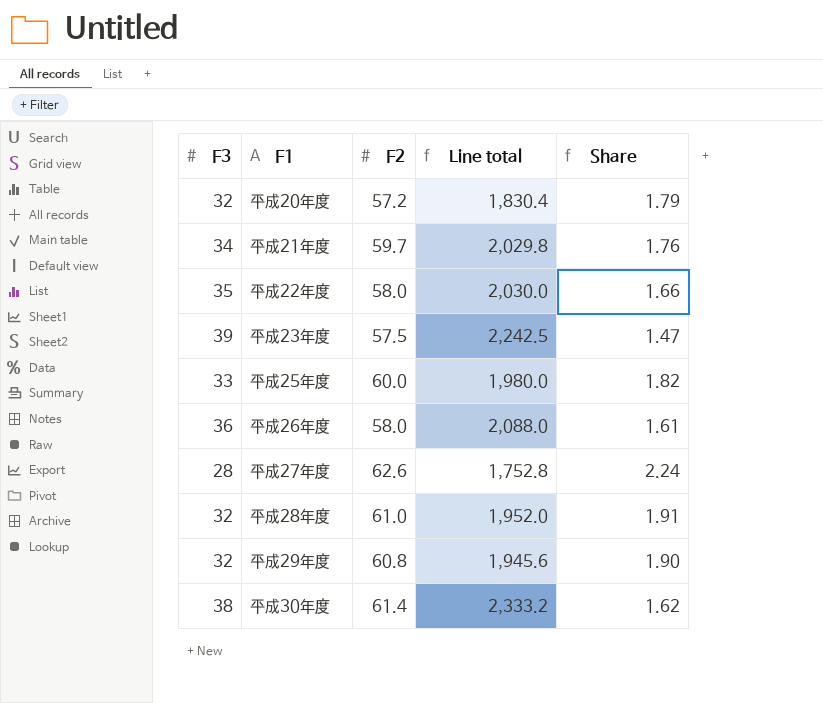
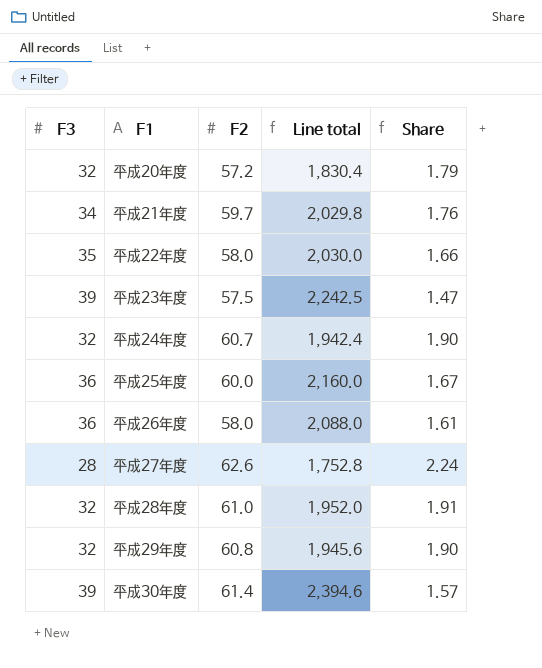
row 平成24年度: none -> 32 | 60.7 | 1,942.4 | 1.90
平成25年度 | F3: 33 -> 36
平成25年度 | Line total: 1,980.0 -> 2,160.0
平成25年度 | Share: 1.82 -> 1.67
平成30年度 | F3: 38 -> 39
平成30年度 | Line total: 2,333.2 -> 2,394.6
平成30年度 | Share: 1.62 -> 1.57

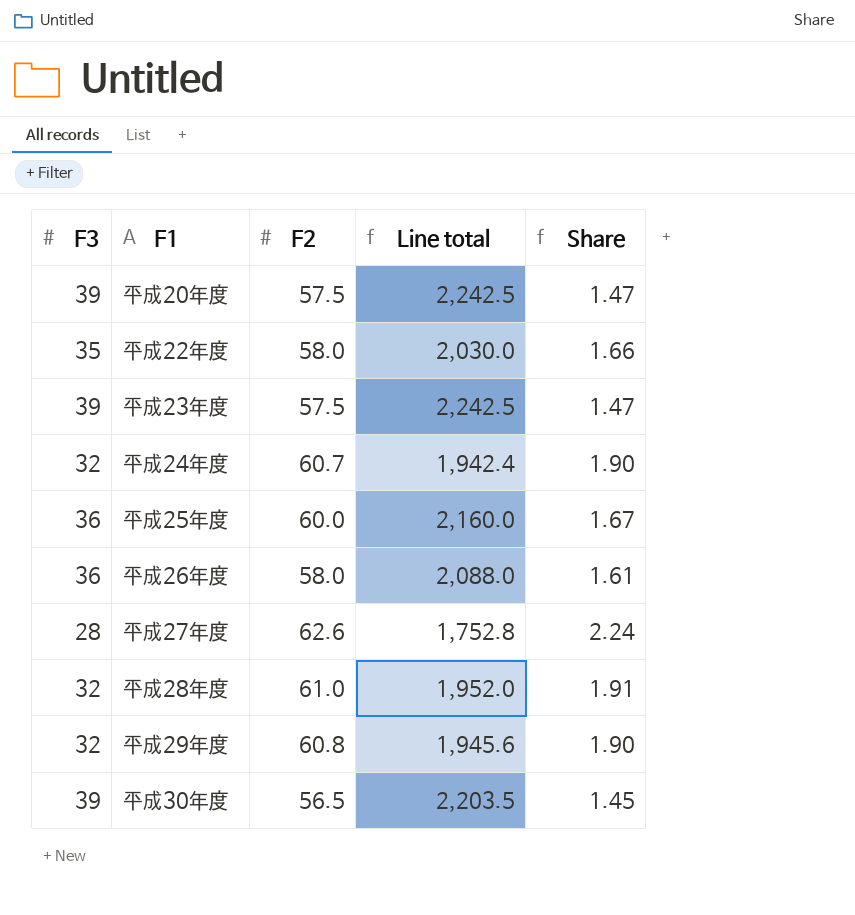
row 平成21年度: 34 | 59.7 | 2,029.8 | 1.76 -> none
平成20年度 | F3: 32 -> 39
平成20年度 | F2: 57.2 -> 57.5
平成20年度 | Line total: 1,830.4 -> 2,242.5
平成20年度 | Share: 1.79 -> 1.47
平成30年度 | F2: 61.4 -> 56.5
平成30年度 | Line total: 2,394.6 -> 2,203.5
平成30年度 | Share: 1.57 -> 1.45

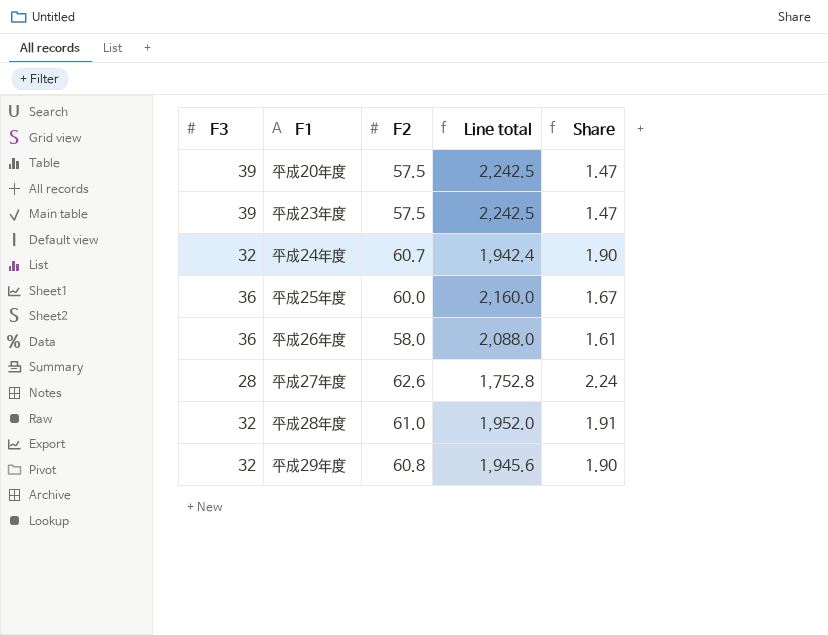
row 平成22年度: 35 | 58.0 | 2,030.0 | 1.66 -> none
row 平成30年度: 39 | 56.5 | 2,203.5 | 1.45 -> none

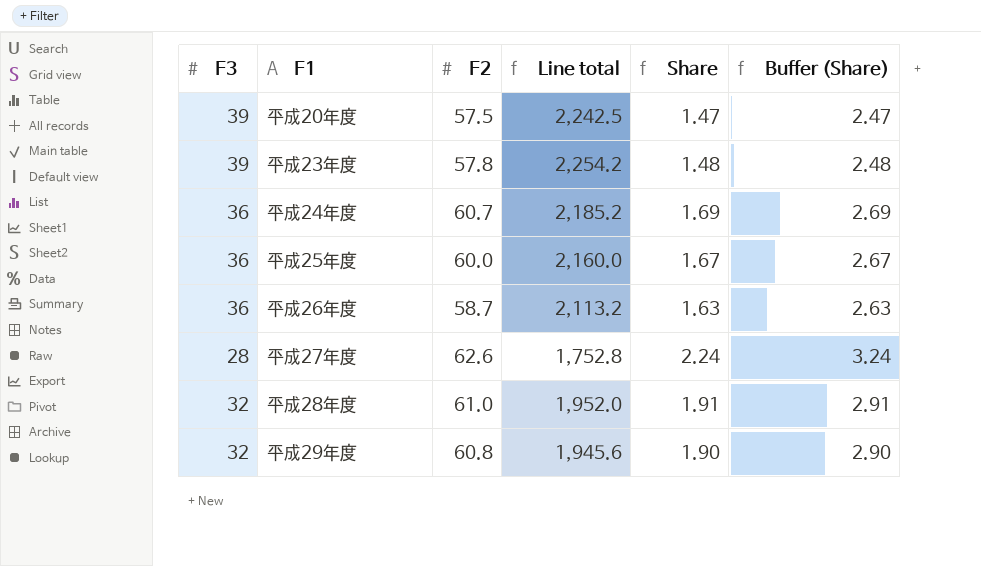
column Buffer (Share) | formula: none -> [Share] + 1
平成23年度 | F2: 57.5 -> 57.8
平成23年度 | Line total: 2,242.5 -> 2,254.2
平成23年度 | Share: 1.47 -> 1.48
平成24年度 | F3: 32 -> 36
平成24年度 | Line total: 1,942.4 -> 2,185.2
平成24年度 | Share: 1.90 -> 1.69
平成26年度 | F2: 58.0 -> 58.7
平成26年度 | Line total: 2,088.0 -> 2,113.2
平成26年度 | Share: 1.61 -> 1.63

